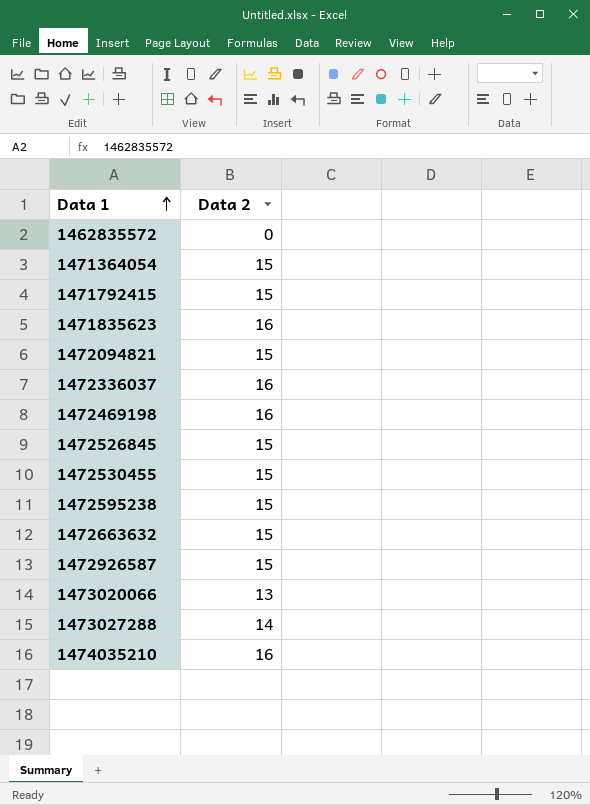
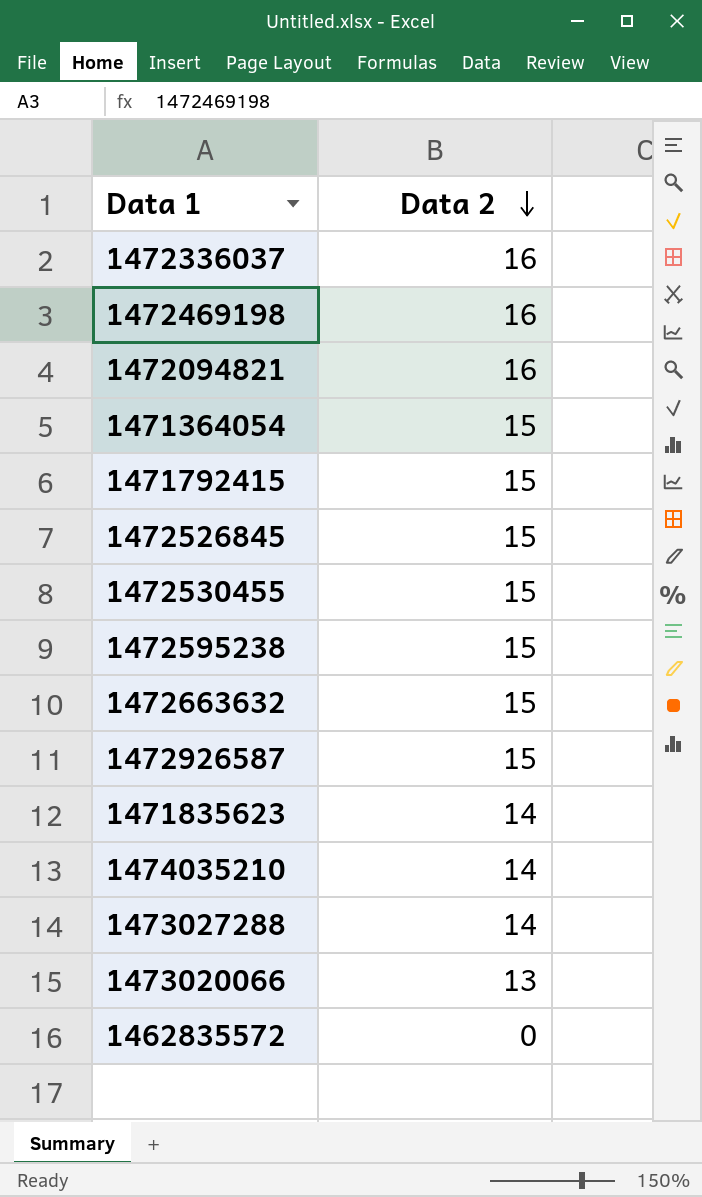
row order: Data 1 ascending -> Data 2 descending
1472094821 | Data 2: 15 -> 16
1471835623 | Data 2: 16 -> 14
1474035210 | Data 2: 16 -> 14

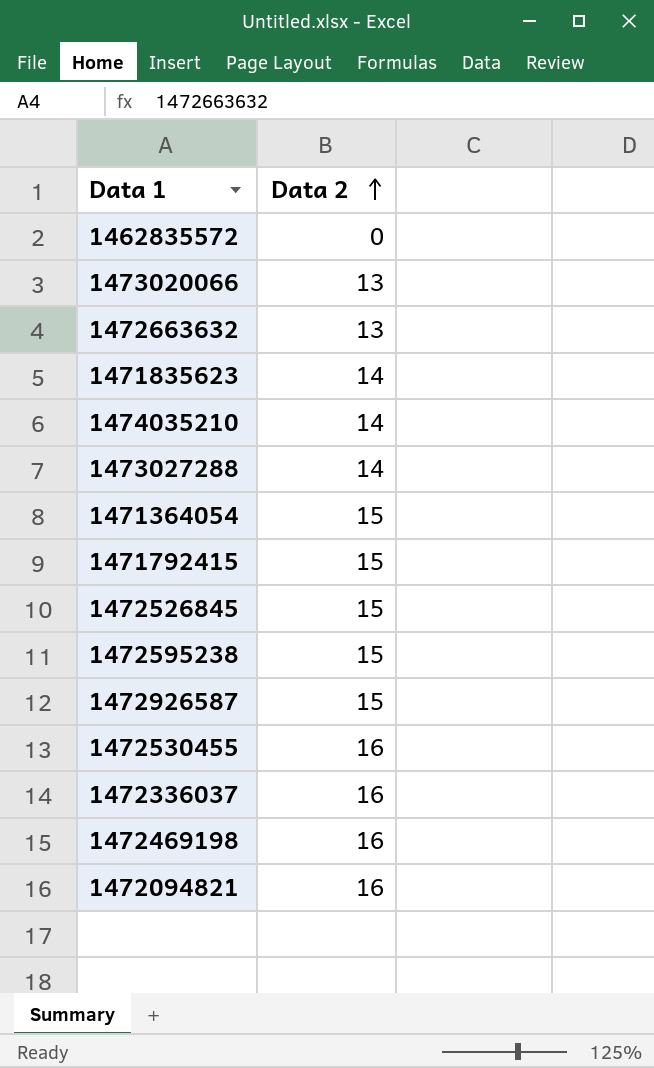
row order: Data 2 descending -> Data 2 ascending
1472663632 | Data 2: 15 -> 13
1472530455 | Data 2: 15 -> 16

